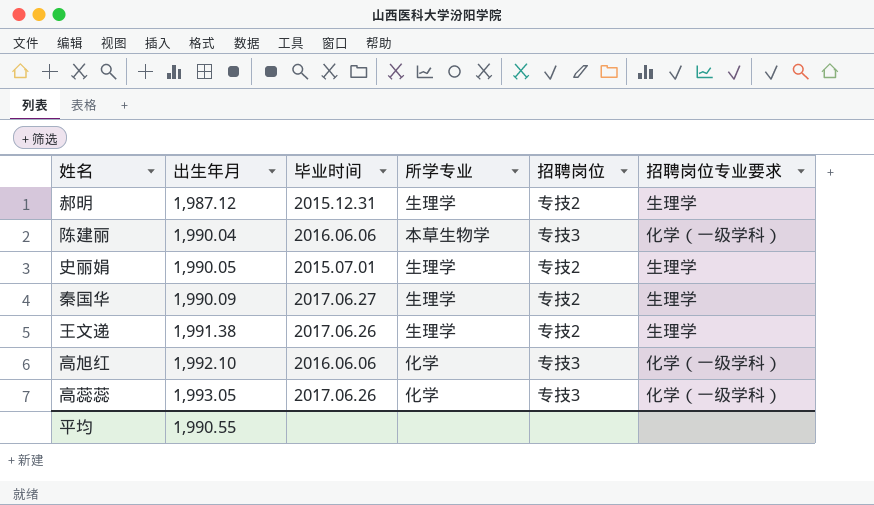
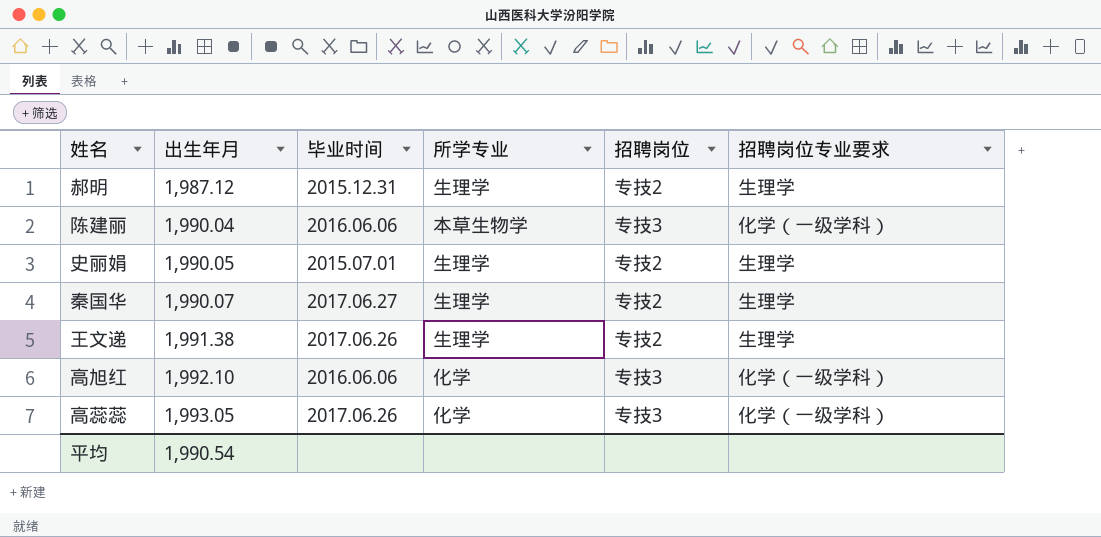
秦国华 | 出生年月: 1,990.09 -> 1,990.07
平均 | 出生年月: 1,990.55 -> 1,990.54

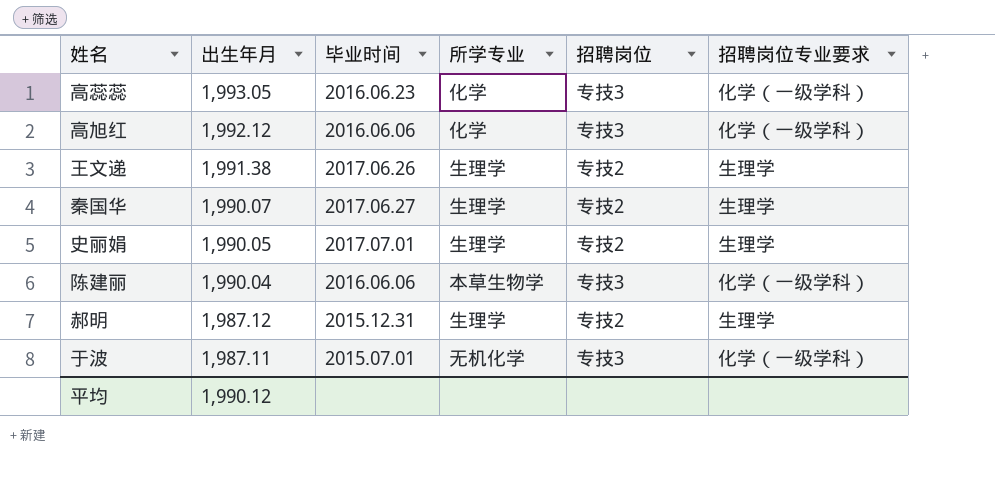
row order: 出生年月 ascending -> 出生年月 descending
高蕊蕊 | 毕业时间: 2017.06.26 -> 2016.06.23
高旭红 | 出生年月: 1,992.10 -> 1,992.12
史丽娟 | 毕业时间: 2015.07.01 -> 2017.07.01
row 于波: none -> 1,987.11 | 2015.07.01 | 无机化学 | 专技3 | 化学（一级学科）
平均 | 出生年月: 1,990.54 -> 1,990.12

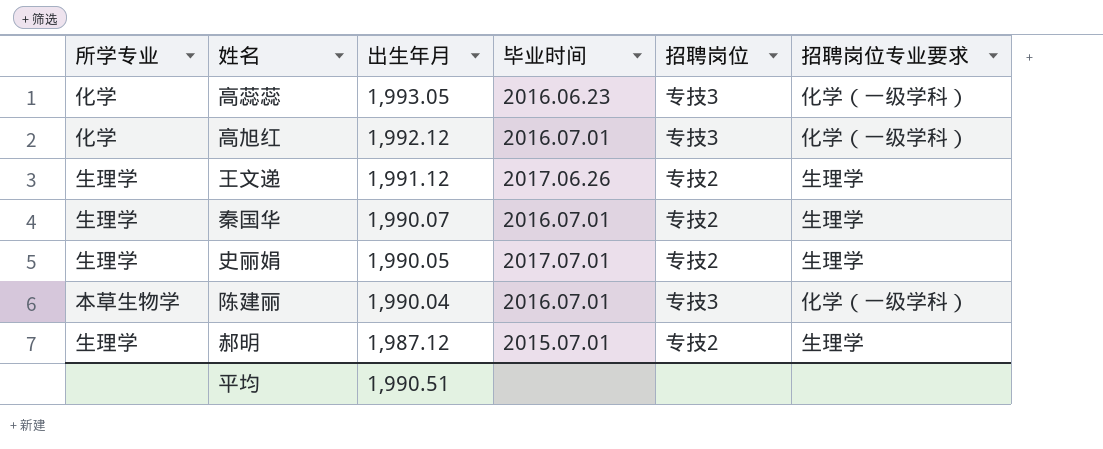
column 所学专业 | position: 4 -> 1
row 于波: 1,987.11 | 2015.07.01 | 无机化学 | 专技3 | 化学（一级学科） -> none
高旭红 | 毕业时间: 2016.06.06 -> 2016.07.01
王文递 | 出生年月: 1,991.38 -> 1,991.12
秦国华 | 毕业时间: 2017.06.27 -> 2016.07.01
陈建丽 | 毕业时间: 2016.06.06 -> 2016.07.01
郝明 | 毕业时间: 2015.12.31 -> 2015.07.01
平均 | 出生年月: 1,990.12 -> 1,990.51

